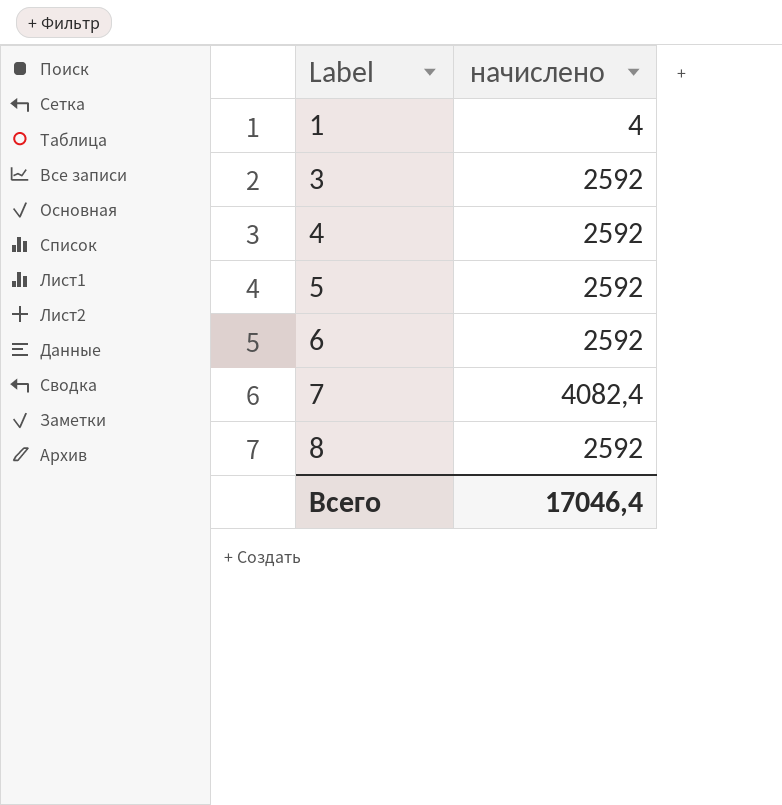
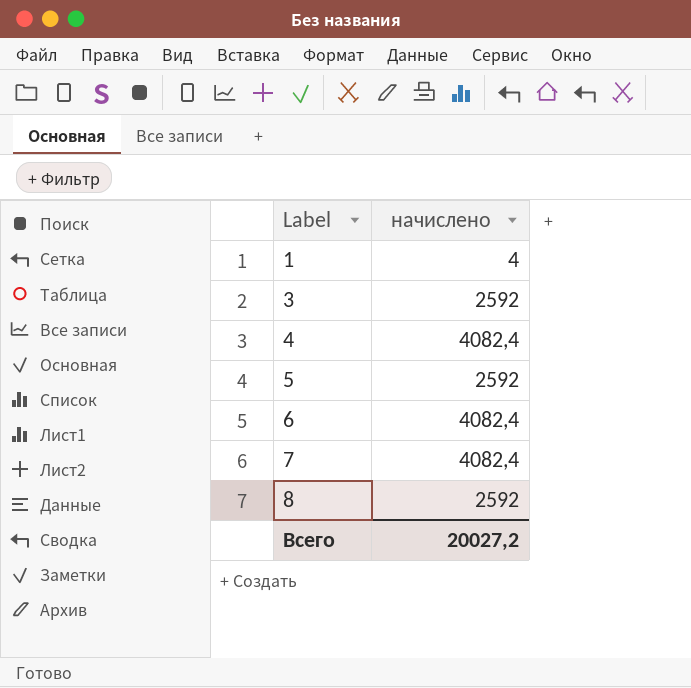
4 | начислено: 2592 -> 4082,4
6 | начислено: 2592 -> 4082,4
Всего | начислено: 17046,4 -> 20027,2

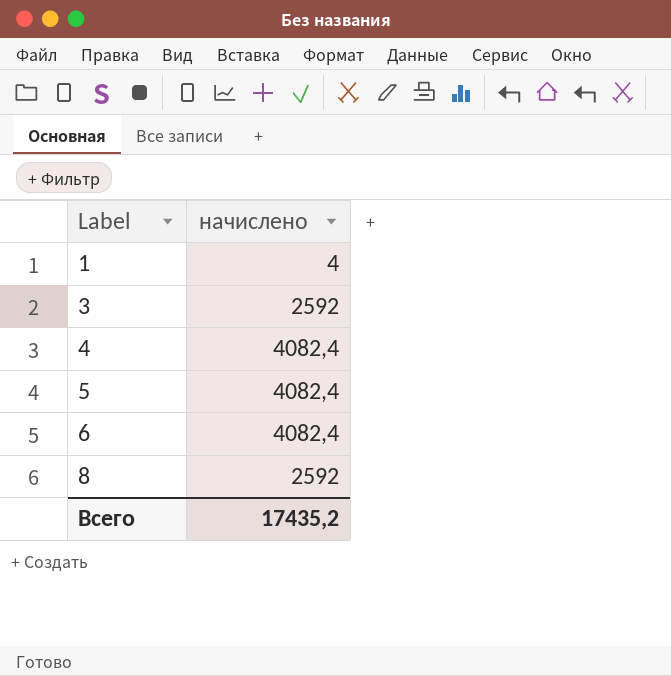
row 7: 4082,4 -> none
5 | начислено: 2592 -> 4082,4
Всего | начислено: 20027,2 -> 17435,2

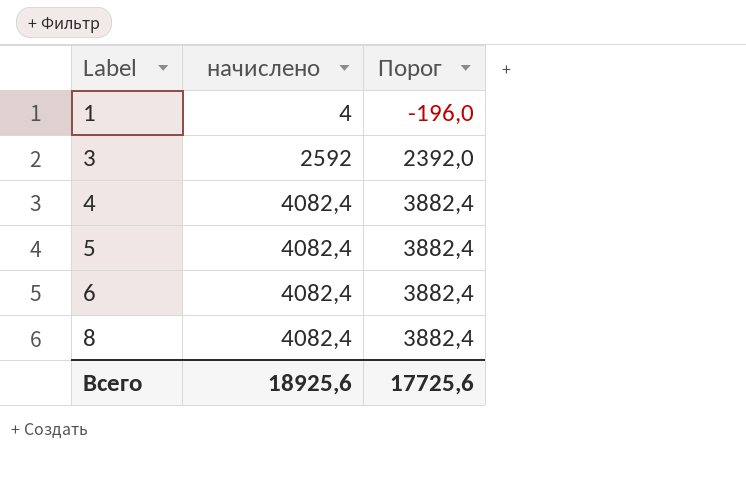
column Порог | formula: none -> [начислено] - 200
8 | начислено: 2592 -> 4082,4
Всего | начислено: 17435,2 -> 18925,6

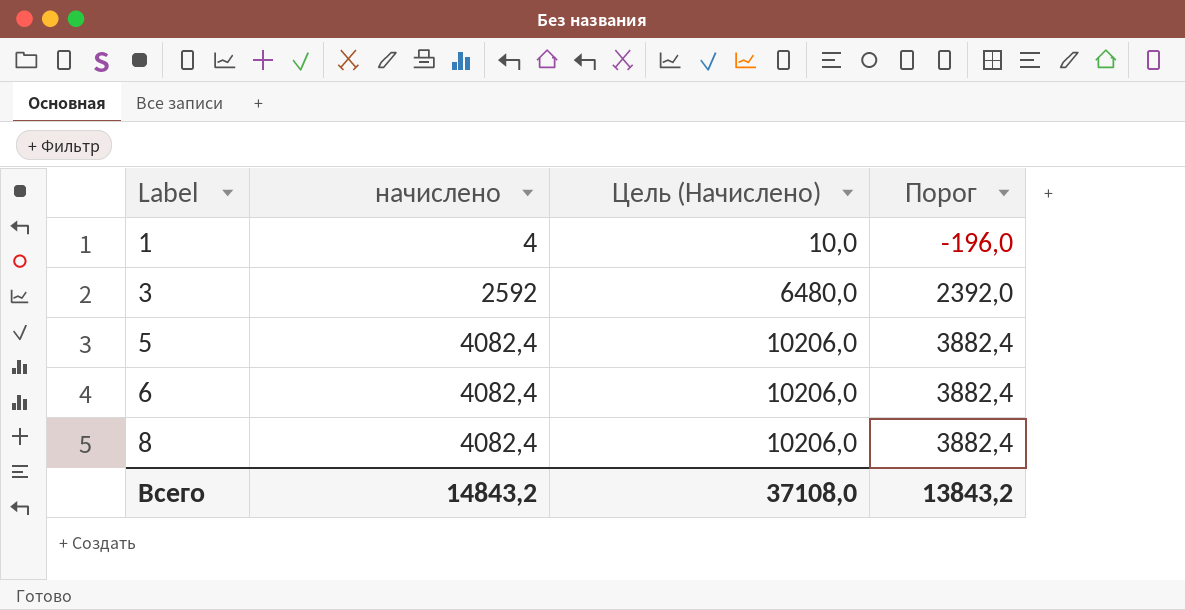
column Цель (Начислено) | formula: none -> [начислено] * 2,5
row 4: 4082,4 | 3882,4 -> none
Всего | начислено: 18925,6 -> 14843,2
Всего | Порог: 17725,6 -> 13843,2

